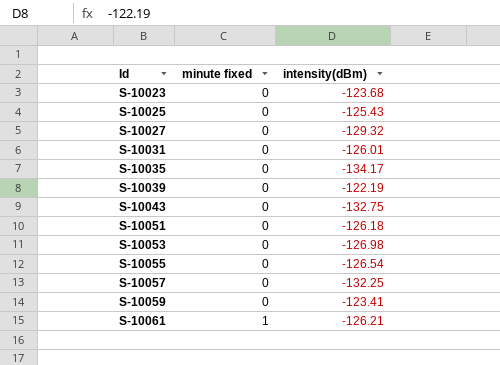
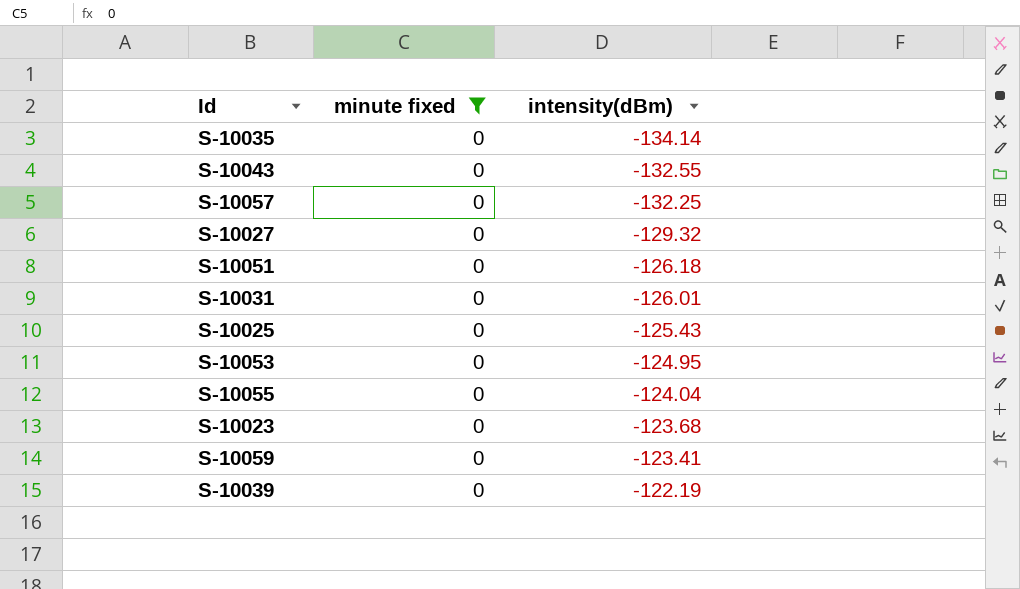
filter: none -> minute fixed = 0
row order: Id ascending -> intensity(dBm) ascending
S-10035 | intensity(dBm): -134.17 -> -134.14
S-10043 | intensity(dBm): -132.75 -> -132.55
S-10053 | intensity(dBm): -126.98 -> -124.95
S-10055 | intensity(dBm): -126.54 -> -124.04

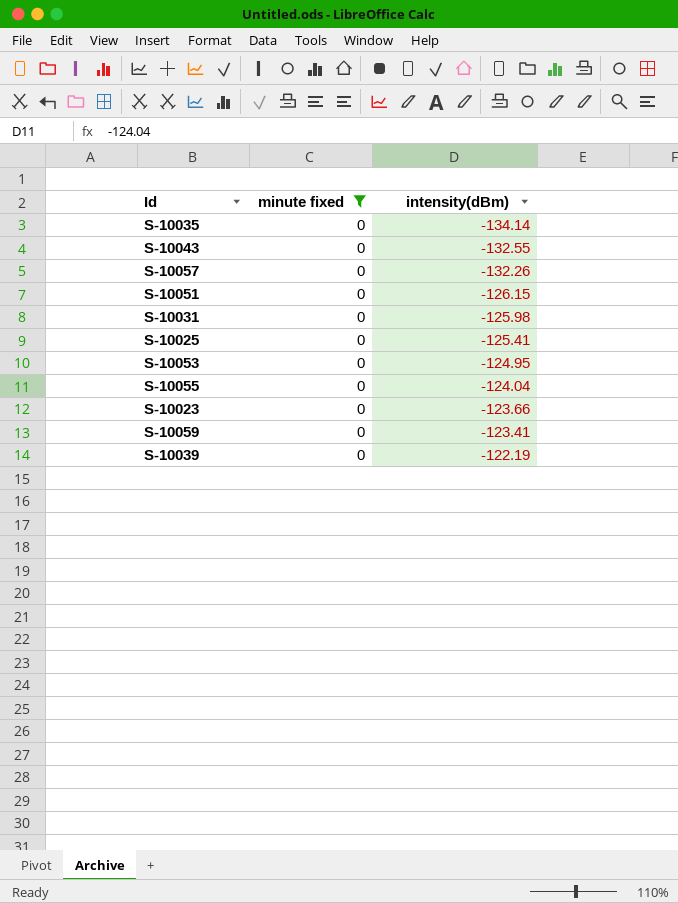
row S-10027: 0 | -129.32 -> none
S-10057 | intensity(dBm): -132.25 -> -132.26
S-10051 | intensity(dBm): -126.18 -> -126.15
S-10031 | intensity(dBm): -126.01 -> -125.98
S-10025 | intensity(dBm): -125.43 -> -125.41
S-10023 | intensity(dBm): -123.68 -> -123.66

